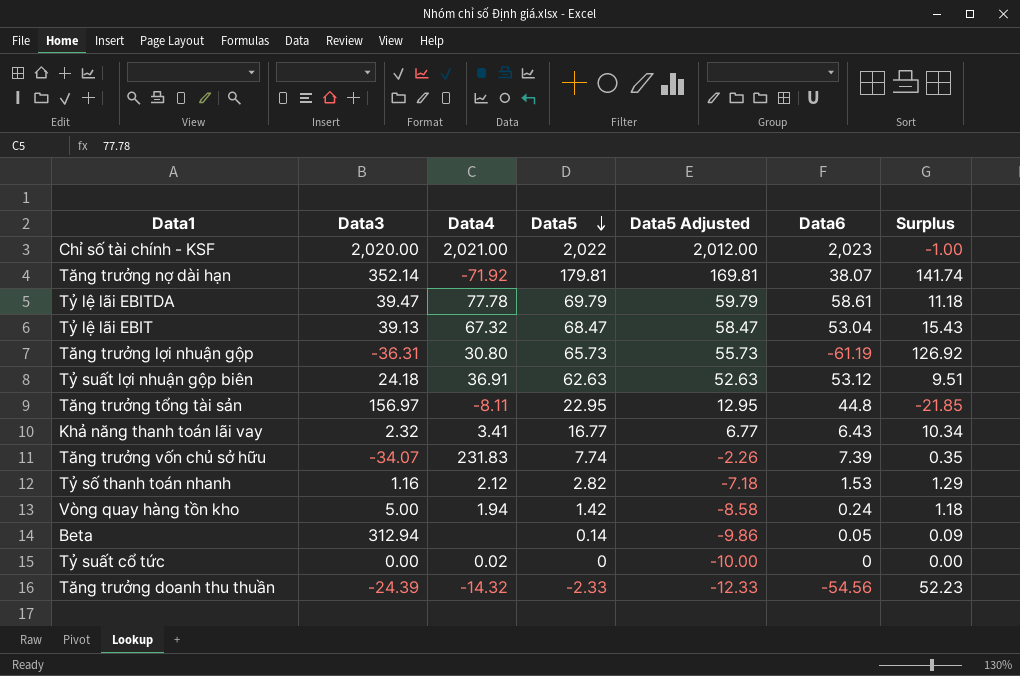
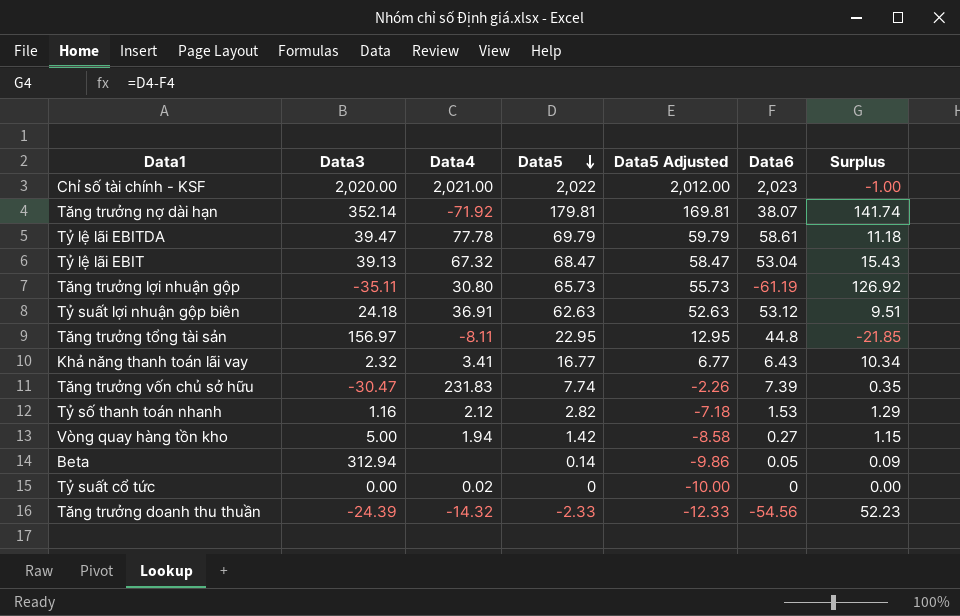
Tăng trưởng lợi nhuận gộp | Data3: -36.31 -> -35.11
Tăng trưởng vốn chủ sở hữu | Data3: -34.07 -> -30.47
Vòng quay hàng tồn kho | Data6: 0.24 -> 0.27
Vòng quay hàng tồn kho | Surplus: 1.18 -> 1.15

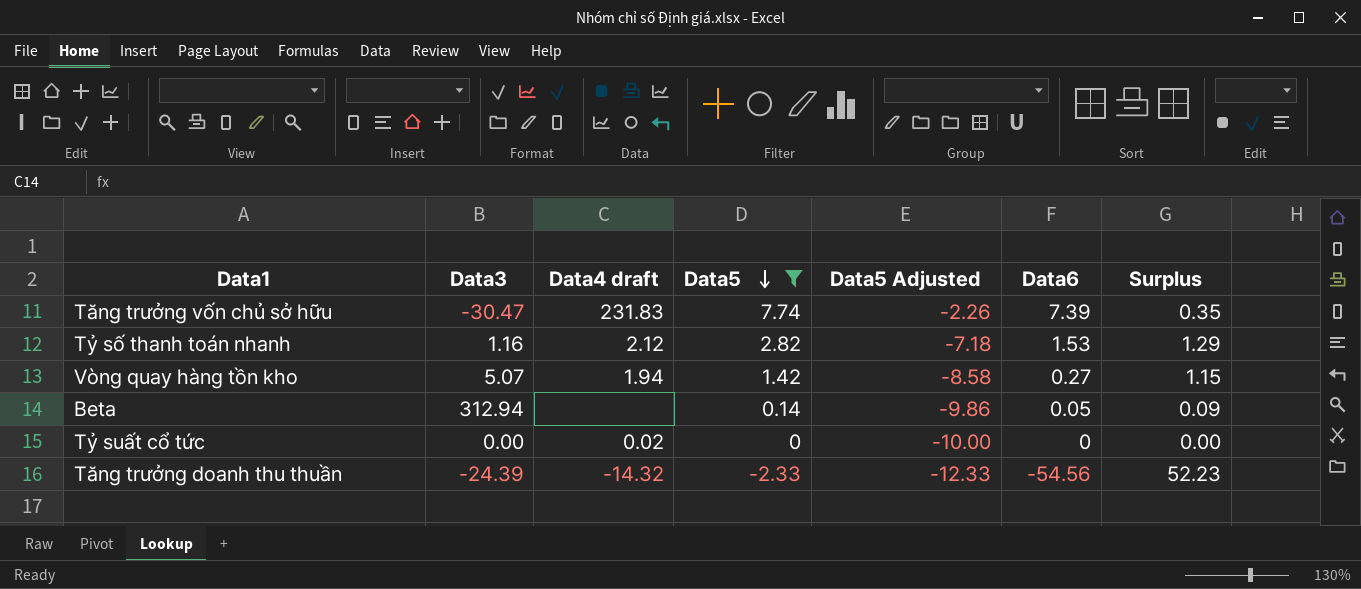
filter: none -> Data5 <= 7.74
column name: Data4 -> Data4 draft
Vòng quay hàng tồn kho | Data3: 5.00 -> 5.07

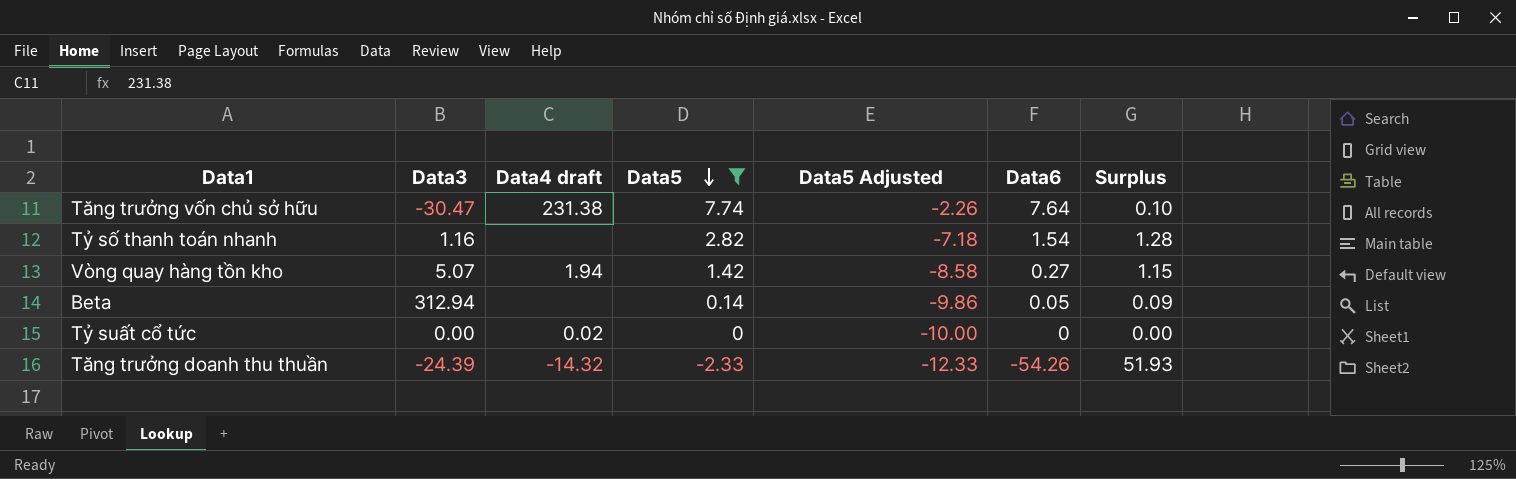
Tăng trưởng vốn chủ sở hữu | Data4 draft: 231.83 -> 231.38
Tăng trưởng vốn chủ sở hữu | Data6: 7.39 -> 7.64
Tăng trưởng vốn chủ sở hữu | Surplus: 0.35 -> 0.10
Tỷ số thanh toán nhanh | Data4 draft: 2.12 -> none
Tỷ số thanh toán nhanh | Data6: 1.53 -> 1.54
Tỷ số thanh toán nhanh | Surplus: 1.29 -> 1.28
Tăng trưởng doanh thu thuần | Data6: -54.56 -> -54.26
Tăng trưởng doanh thu thuần | Surplus: 52.23 -> 51.93

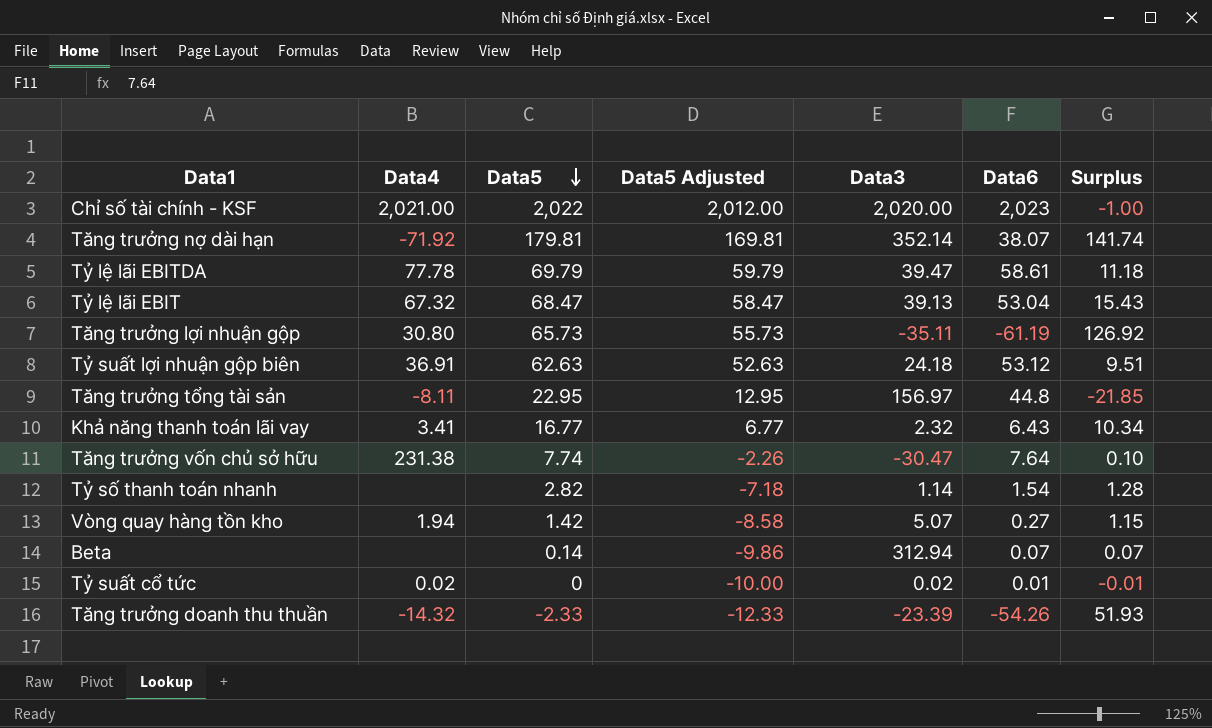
filter: Data5 <= 7.74 -> none
column name: Data4 draft -> Data4
column Data3 | position: 2 -> 5
Tỷ số thanh toán nhanh | Data3: 1.16 -> 1.14
Beta | Data6: 0.05 -> 0.07
Beta | Surplus: 0.09 -> 0.07
Tỷ suất cổ tức | Data3: 0.00 -> 0.02
Tỷ suất cổ tức | Data6: 0 -> 0.01
Tỷ suất cổ tức | Surplus: 0.00 -> -0.01
Tăng trưởng doanh thu thuần | Data3: -24.39 -> -23.39

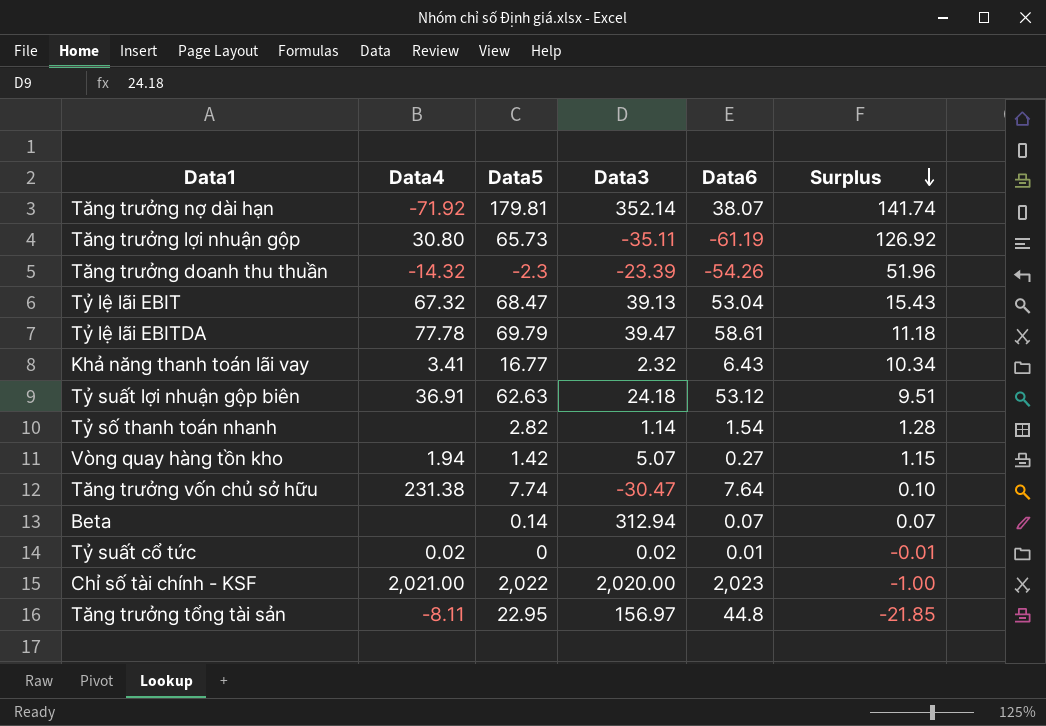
row order: Data5 descending -> Surplus descending
column Data5 Adjusted | formula: [Data5] - 10 -> none
Tăng trưởng doanh thu thuần | Data5: -2.33 -> -2.3
Tăng trưởng doanh thu thuần | Surplus: 51.93 -> 51.96

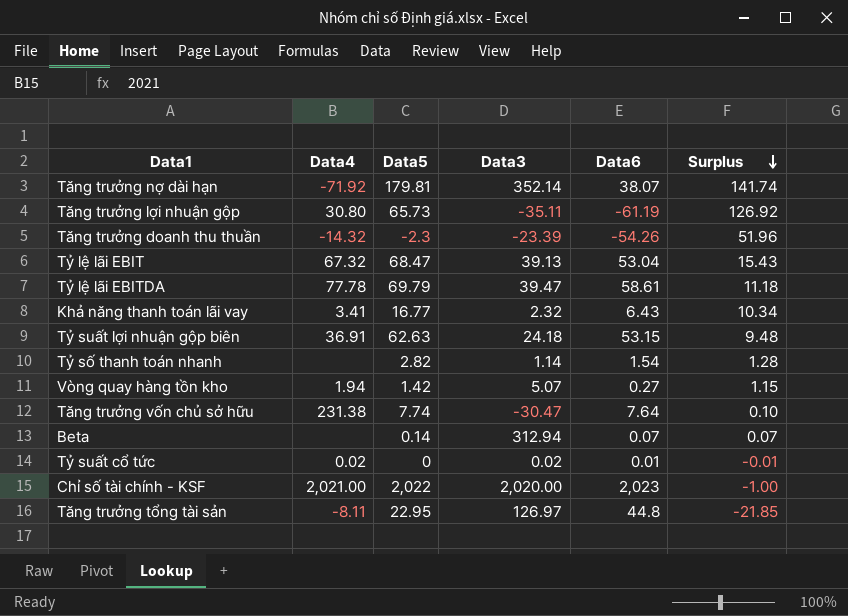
Tỷ suất lợi nhuận gộp biên | Data6: 53.12 -> 53.15
Tỷ suất lợi nhuận gộp biên | Surplus: 9.51 -> 9.48
Tăng trưởng tổng tài sản | Data3: 156.97 -> 126.97

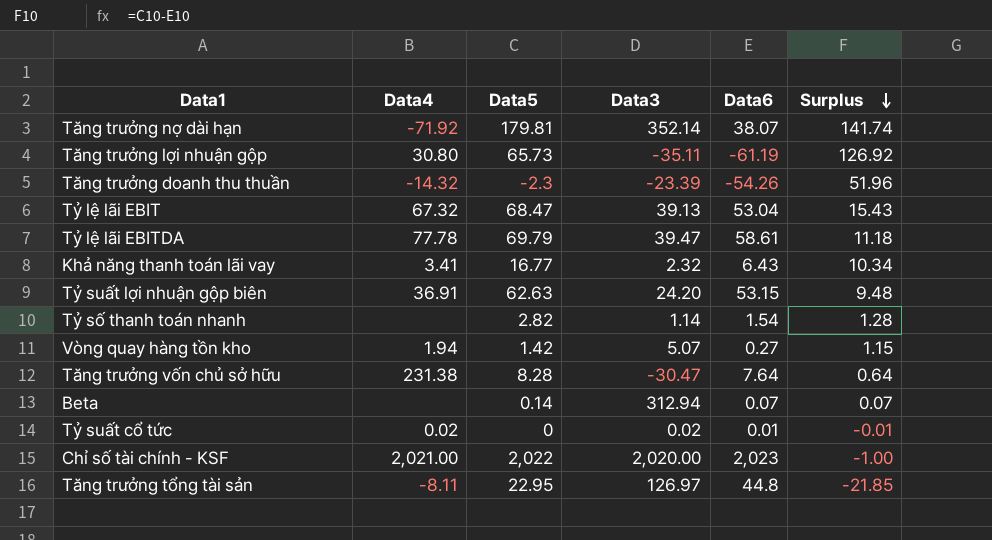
Tỷ suất lợi nhuận gộp biên | Data3: 24.18 -> 24.20
Tăng trưởng vốn chủ sở hữu | Data5: 7.74 -> 8.28
Tăng trưởng vốn chủ sở hữu | Surplus: 0.10 -> 0.64

